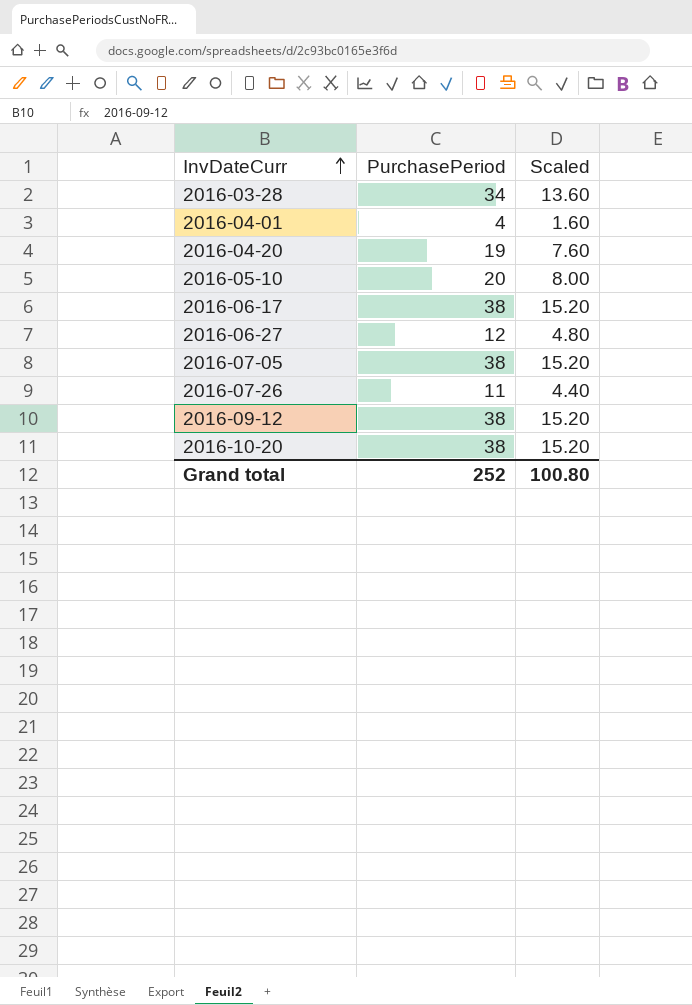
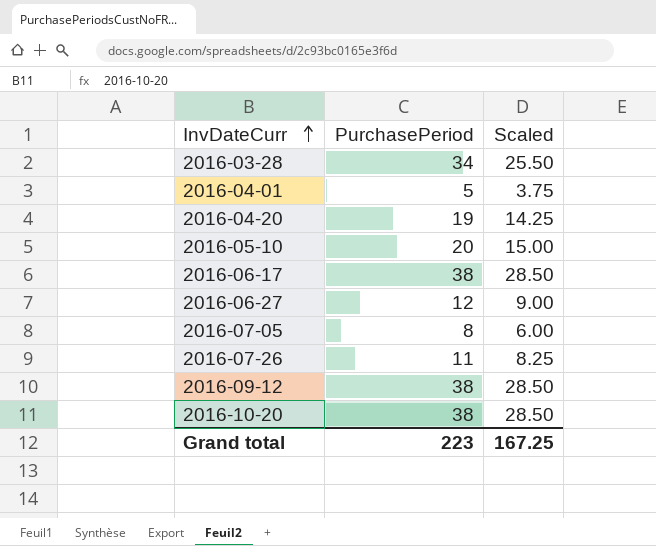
column Scaled | formula: [PurchasePeriod] * 0.4 -> [PurchasePeriod] * 0.75
2016-04-01 | PurchasePeriod: 4 -> 5
2016-07-05 | PurchasePeriod: 38 -> 8
Grand total | PurchasePeriod: 252 -> 223
Grand total | Scaled: 100.80 -> 167.25

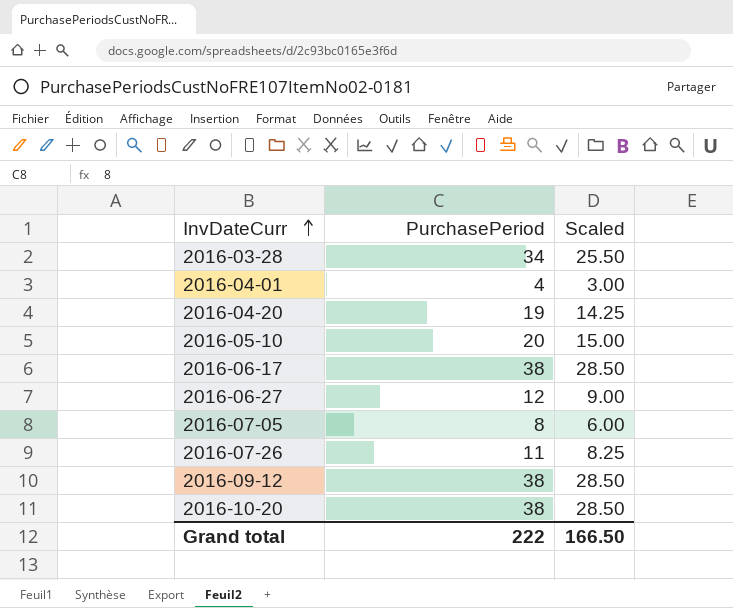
2016-04-01 | PurchasePeriod: 5 -> 4
2016-04-01 | Scaled: 3.75 -> 3.00
Grand total | PurchasePeriod: 223 -> 222
Grand total | Scaled: 167.25 -> 166.50

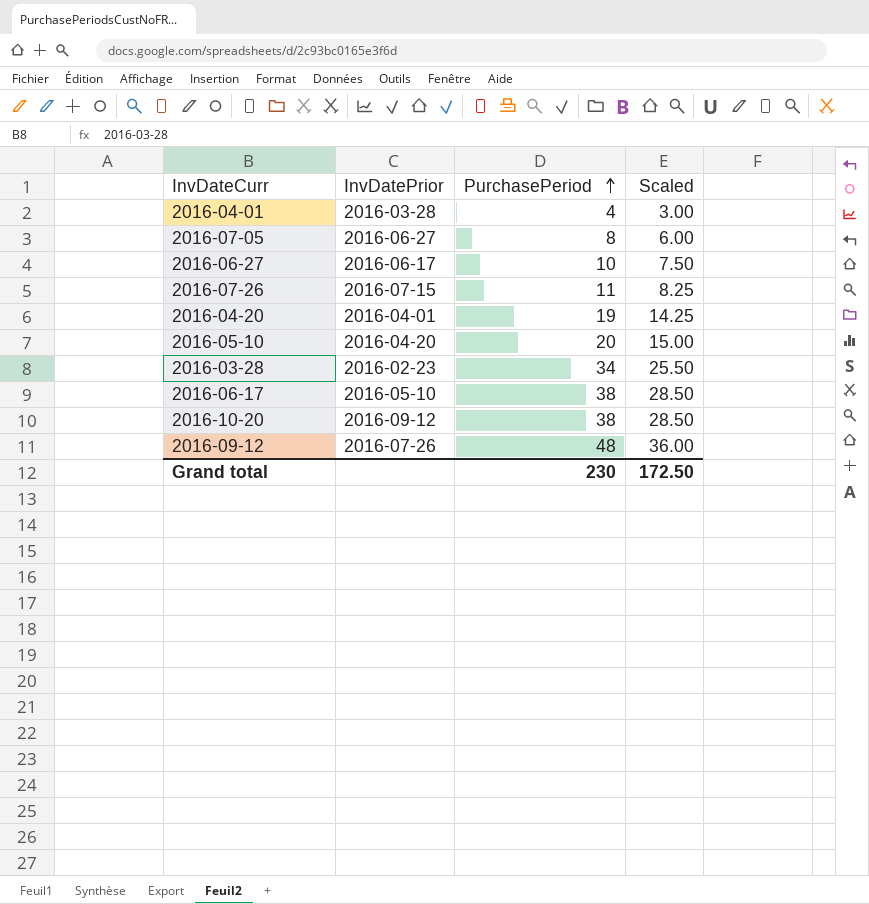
row order: InvDateCurr ascending -> PurchasePeriod ascending
column InvDatePrior | position: none -> 2
2016-06-27 | PurchasePeriod: 12 -> 10
2016-06-27 | Scaled: 9.00 -> 7.50
2016-09-12 | PurchasePeriod: 38 -> 48
2016-09-12 | Scaled: 28.50 -> 36.00
Grand total | PurchasePeriod: 222 -> 230
Grand total | Scaled: 166.50 -> 172.50

